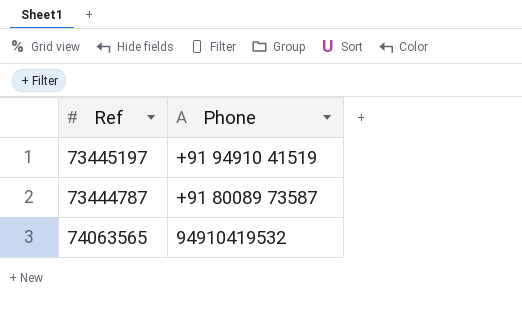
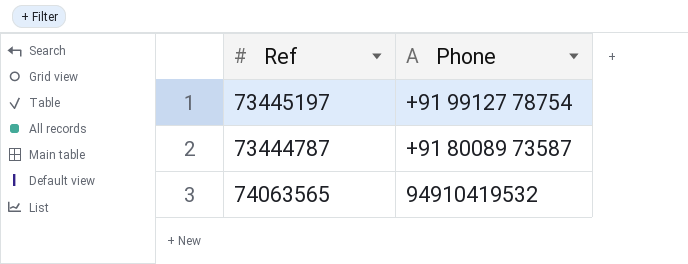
73445197 | Phone: +91 94910 41519 -> +91 99127 78754

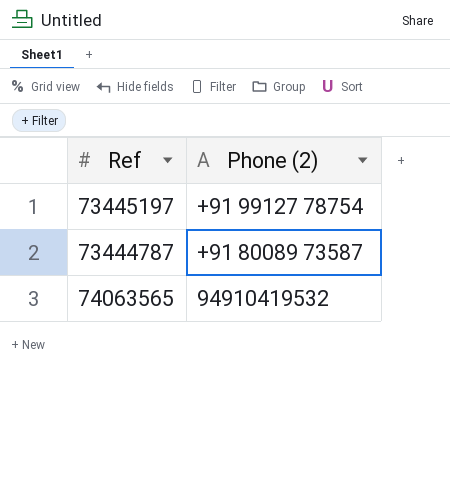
column name: Phone -> Phone (2)

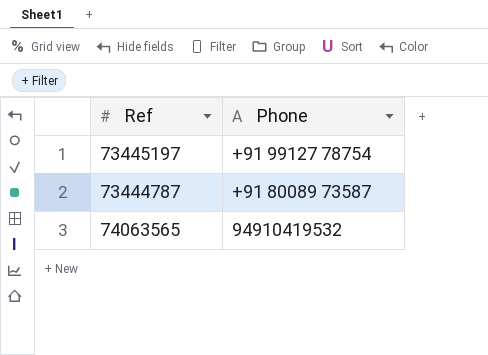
column name: Phone (2) -> Phone

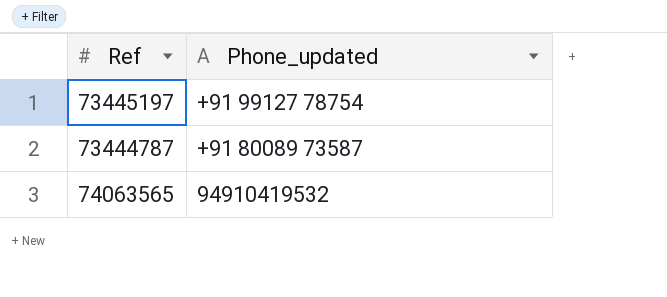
column name: Phone -> Phone_updated

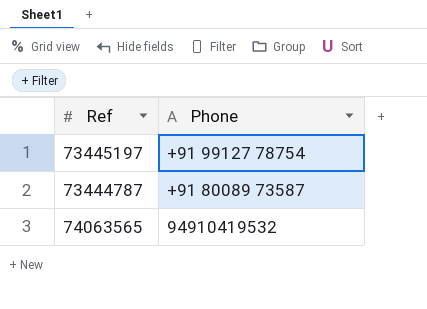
column name: Phone_updated -> Phone

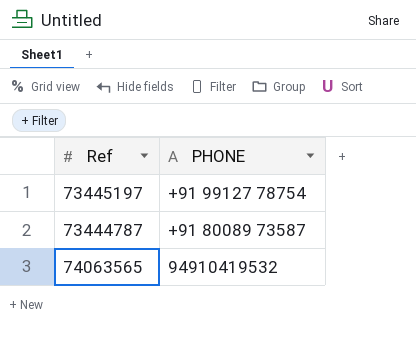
column name: Phone -> PHONE

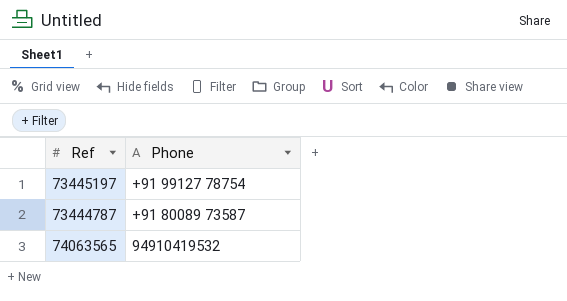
column name: PHONE -> Phone

